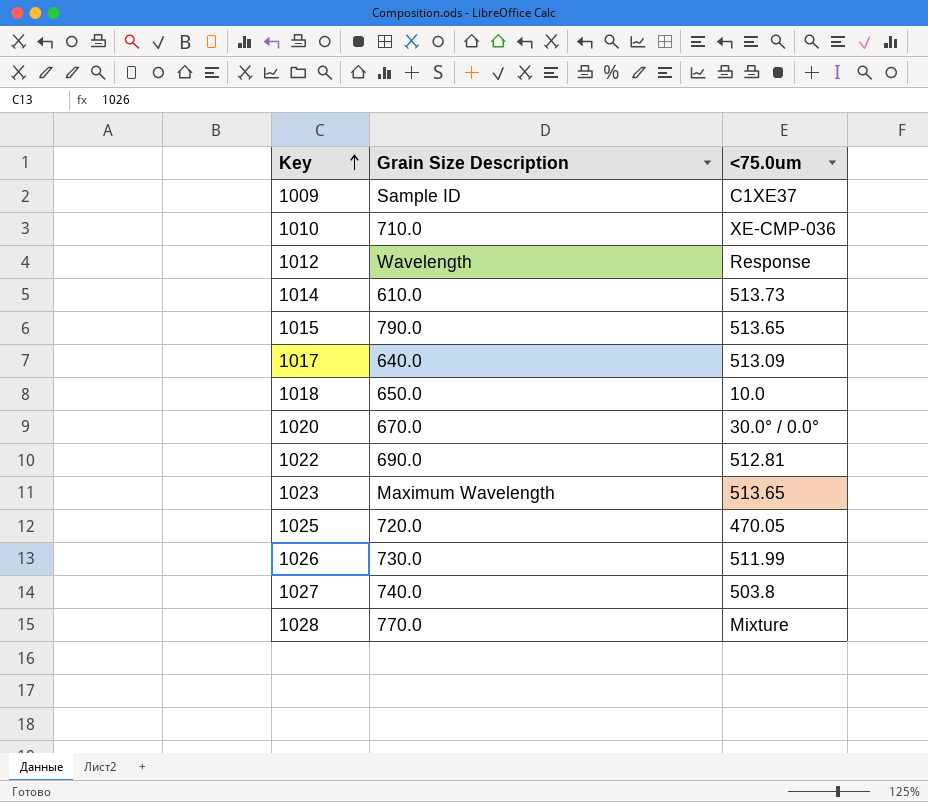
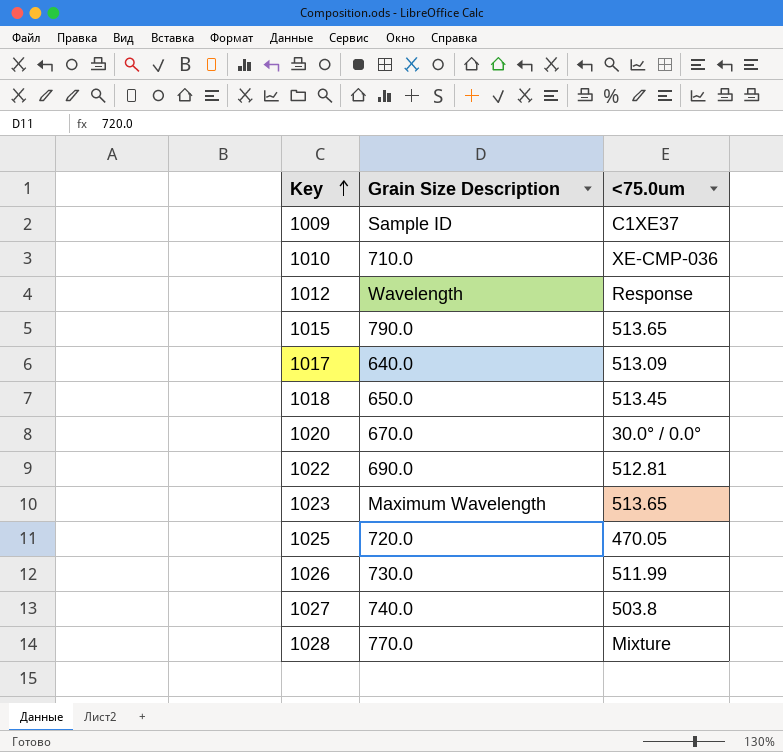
row 1014: 610.0 | 513.73 -> none
1018 | <75.0um: 10.0 -> 513.45

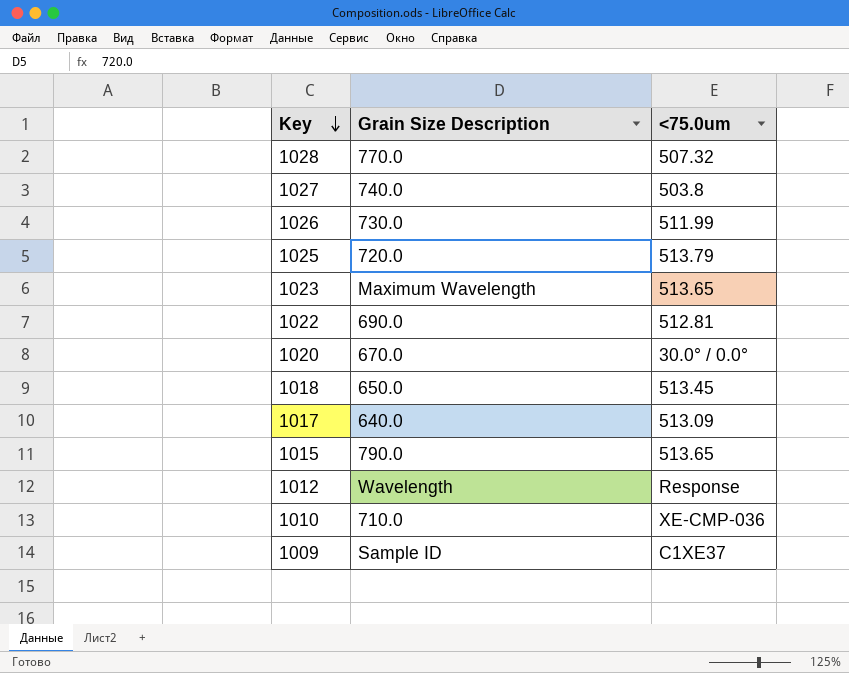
row order: Key ascending -> Key descending
1028 | <75.0um: Mixture -> 507.32
1025 | <75.0um: 470.05 -> 513.79

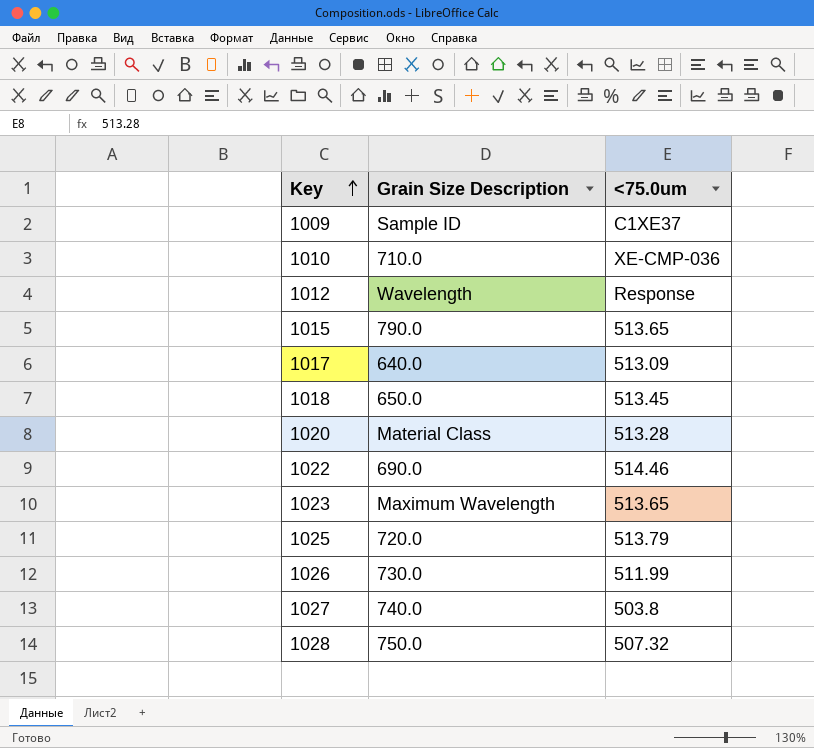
row order: Key descending -> Key ascending
1020 | Grain Size Description: 670.0 -> Material Class
1020 | <75.0um: 30.0° / 0.0° -> 513.28
1022 | <75.0um: 512.81 -> 514.46
1028 | Grain Size Description: 770.0 -> 750.0

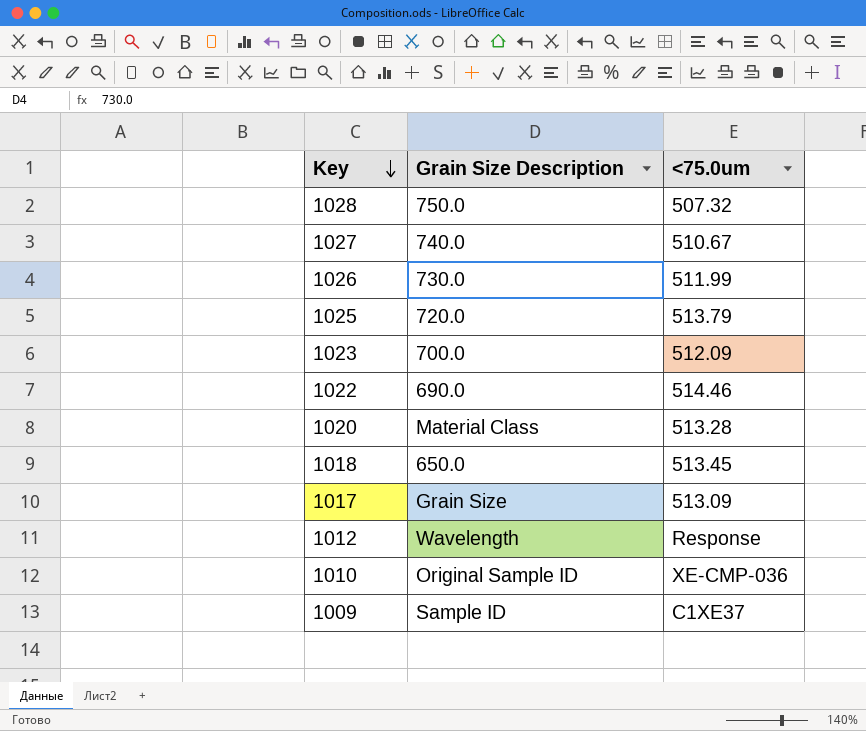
row order: Key ascending -> Key descending
row 1015: 790.0 | 513.65 -> none
1027 | <75.0um: 503.8 -> 510.67
1023 | Grain Size Description: Maximum Wavelength -> 700.0
1023 | <75.0um: 513.65 -> 512.09
1017 | Grain Size Description: 640.0 -> Grain Size
1010 | Grain Size Description: 710.0 -> Original Sample ID

